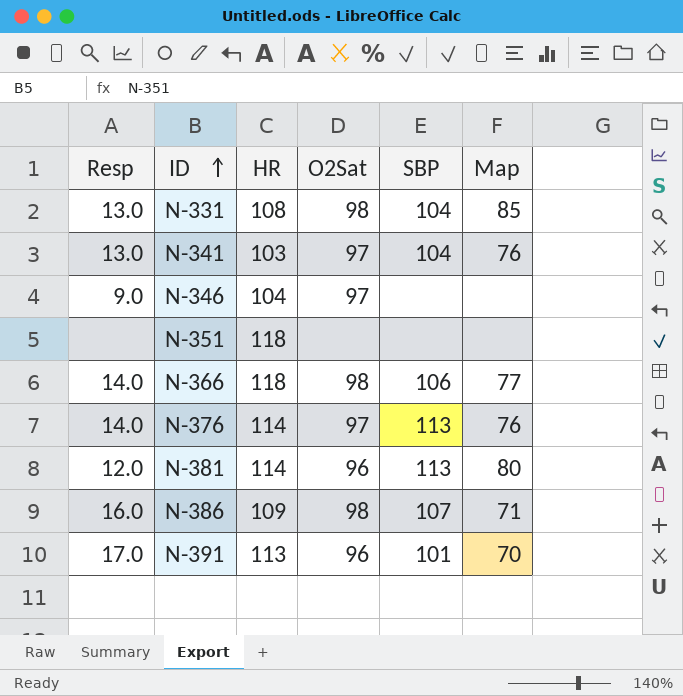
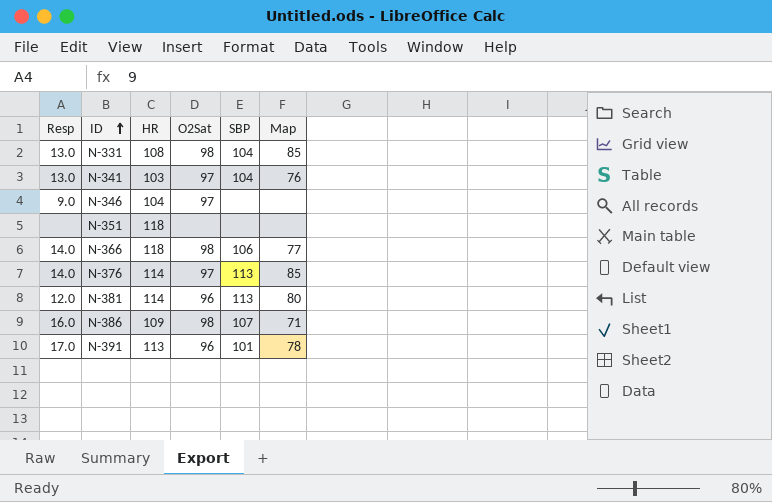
N-376 | Map: 76 -> 85
N-391 | Map: 70 -> 78

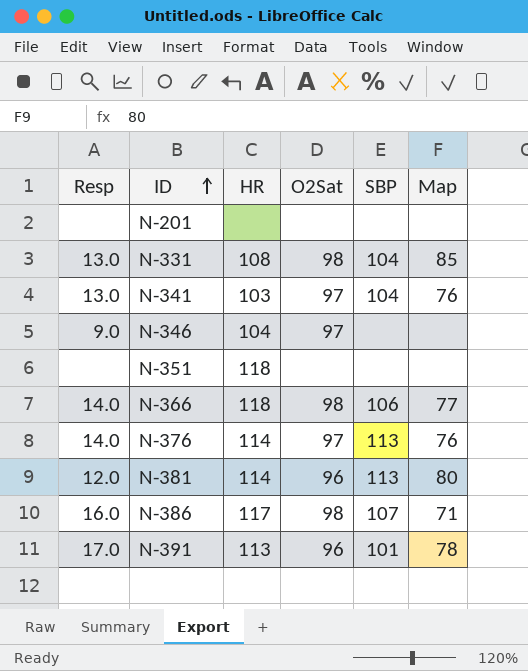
row N-201: none -> none | none | none | none | none
N-376 | Map: 85 -> 76
N-386 | HR: 109 -> 117

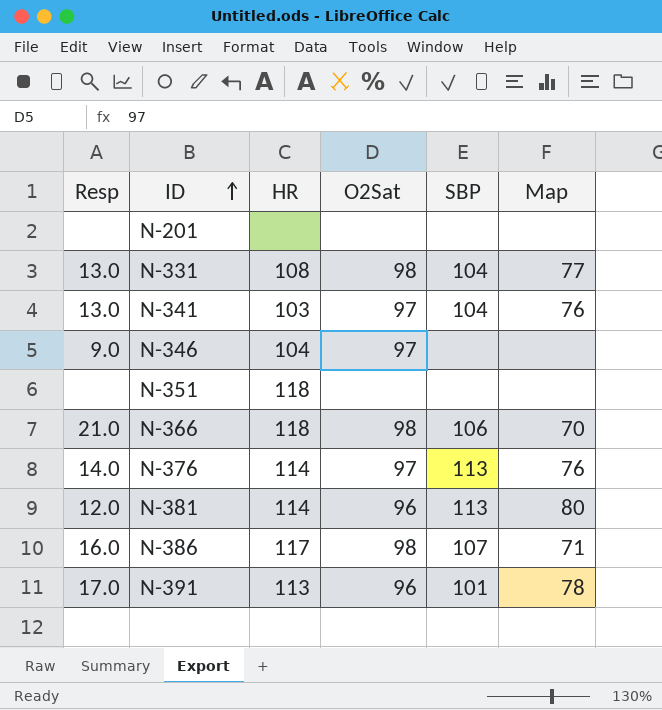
N-331 | Map: 85 -> 77
N-366 | Resp: 14.0 -> 21.0
N-366 | Map: 77 -> 70

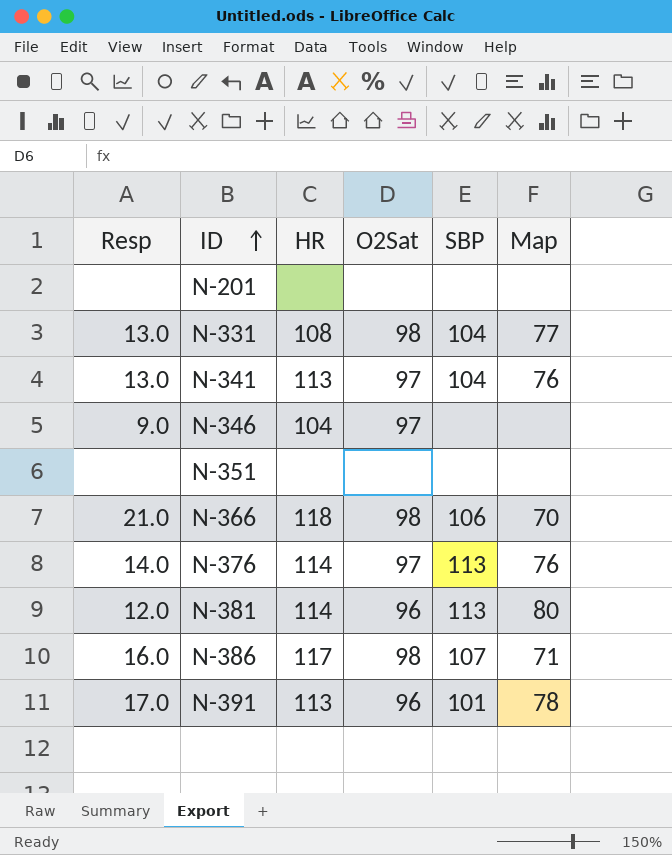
N-341 | HR: 103 -> 113
N-351 | HR: 118 -> none

